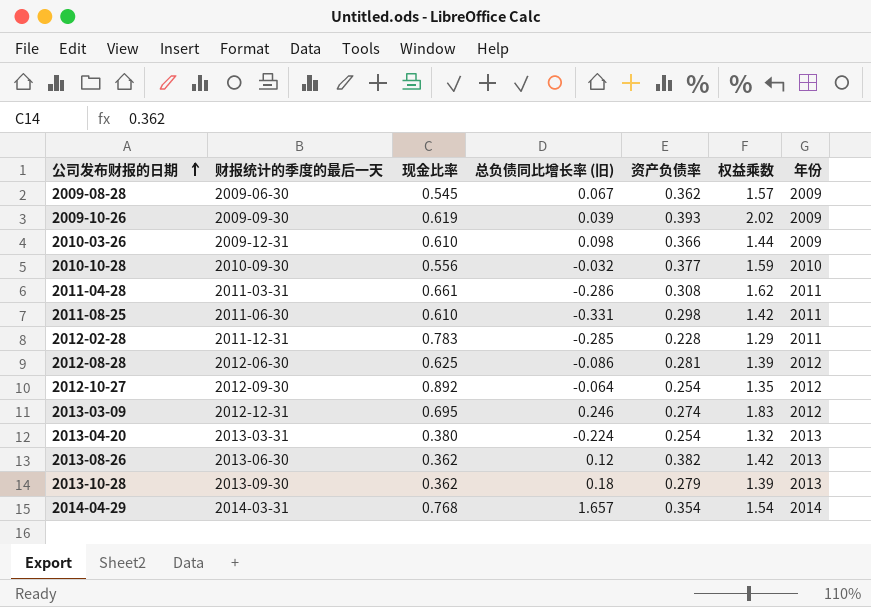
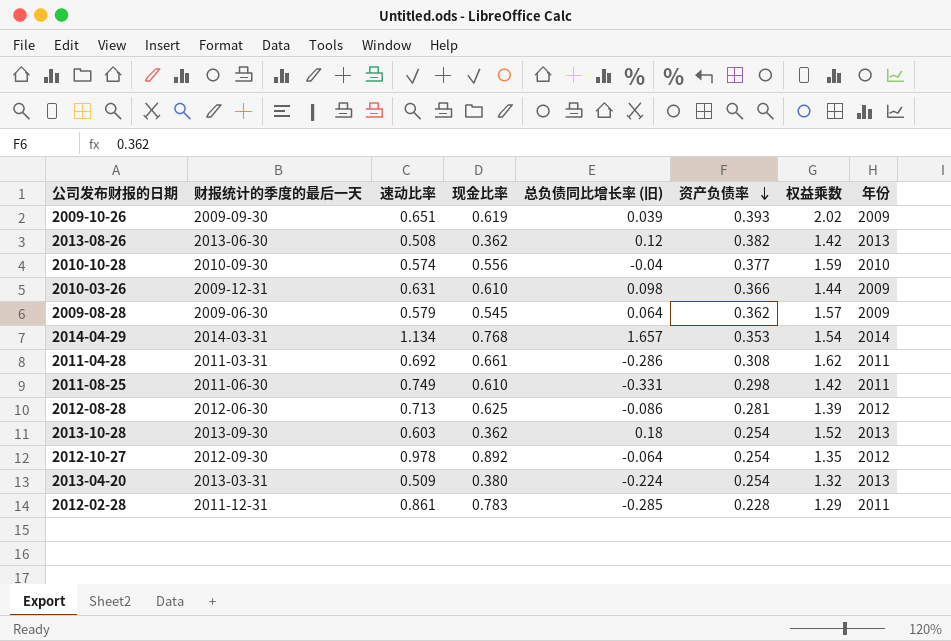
row order: 公司发布财报的日期 ascending -> 资产负债率 descending
column 速动比率 | position: none -> 3
row 2013-03-09: 2012-12-31 | 0.695 | 0.246 | 0.274 | 1.83 | 2012 -> none
2010-10-28 | 总负债同比增长率 (旧): -0.032 -> -0.04
2009-08-28 | 总负债同比增长率 (旧): 0.067 -> 0.064
2014-04-29 | 资产负债率: 0.354 -> 0.353
2013-10-28 | 资产负债率: 0.279 -> 0.254
2013-10-28 | 权益乘数: 1.39 -> 1.52

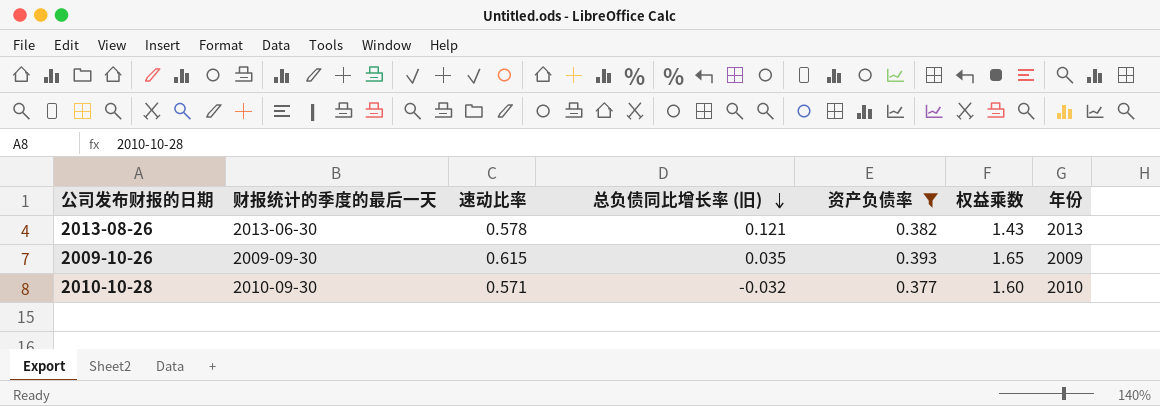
filter: none -> 资产负债率 >= 0.377
row order: 资产负债率 descending -> 总负债同比增长率 (旧) descending
column 现金比率 | position: 4 -> none
2013-08-26 | 速动比率: 0.508 -> 0.578
2013-08-26 | 总负债同比增长率 (旧): 0.12 -> 0.121
2013-08-26 | 权益乘数: 1.42 -> 1.43
2009-10-26 | 速动比率: 0.651 -> 0.615
2009-10-26 | 总负债同比增长率 (旧): 0.039 -> 0.035
2009-10-26 | 权益乘数: 2.02 -> 1.65
2010-10-28 | 速动比率: 0.574 -> 0.571
2010-10-28 | 总负债同比增长率 (旧): -0.04 -> -0.032
2010-10-28 | 权益乘数: 1.59 -> 1.60

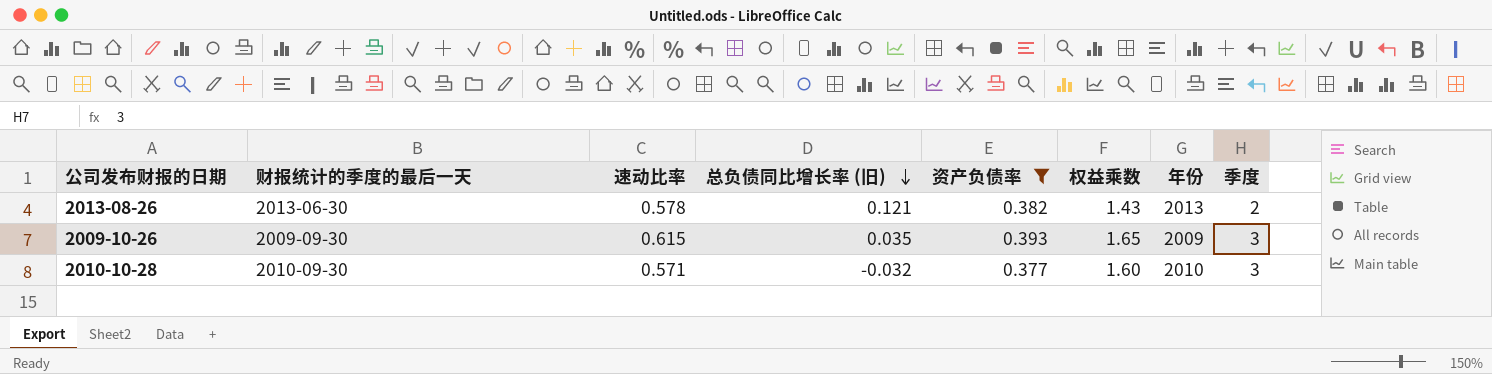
column 季度 | position: none -> 8

